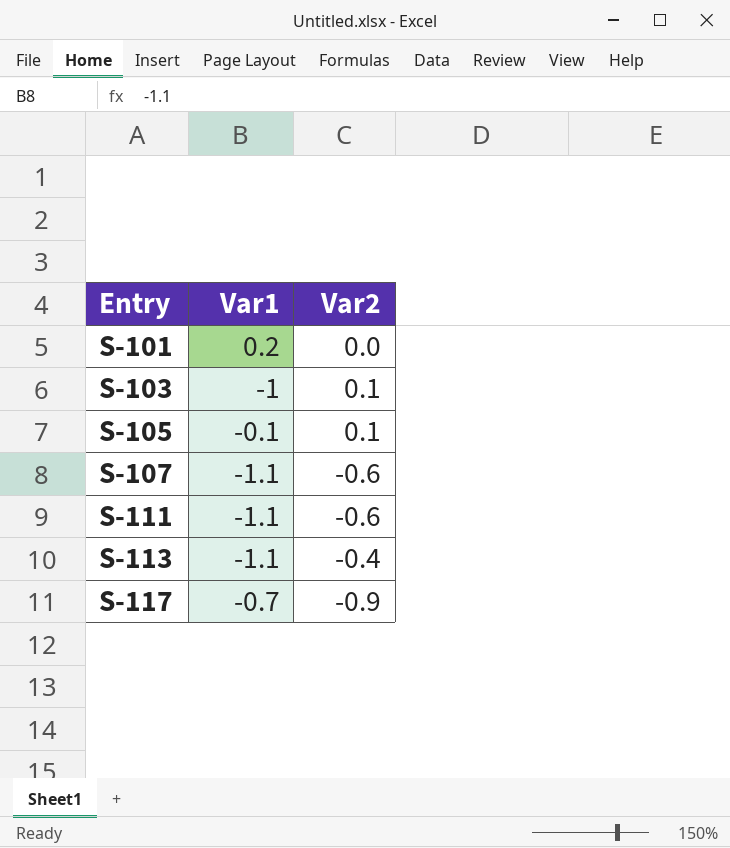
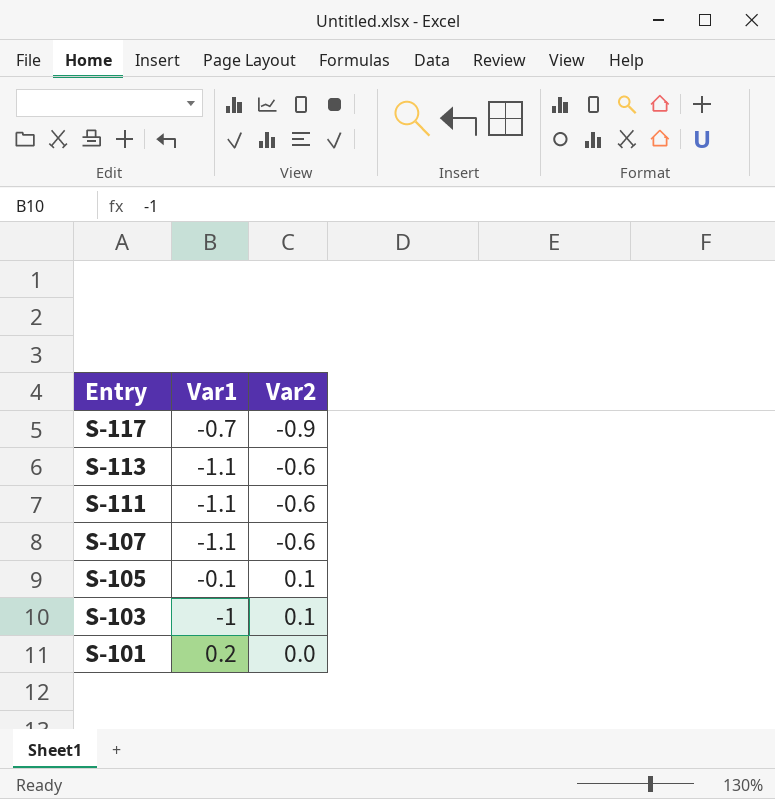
row order: Entry ascending -> Entry descending
S-113 | Var2: -0.4 -> -0.6

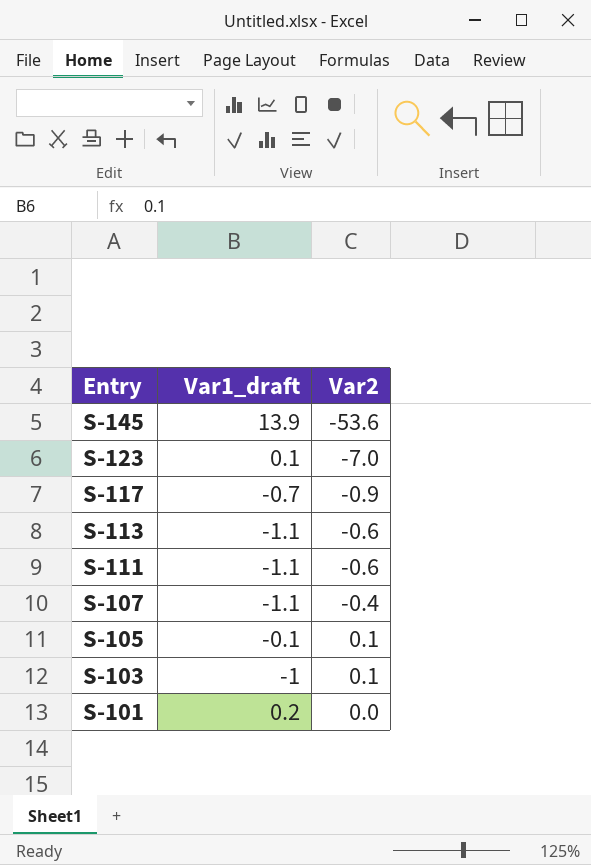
column name: Var1 -> Var1_draft
row S-145: none -> 13.9 | -53.6
row S-123: none -> 0.1 | -7.0
S-107 | Var2: -0.6 -> -0.4

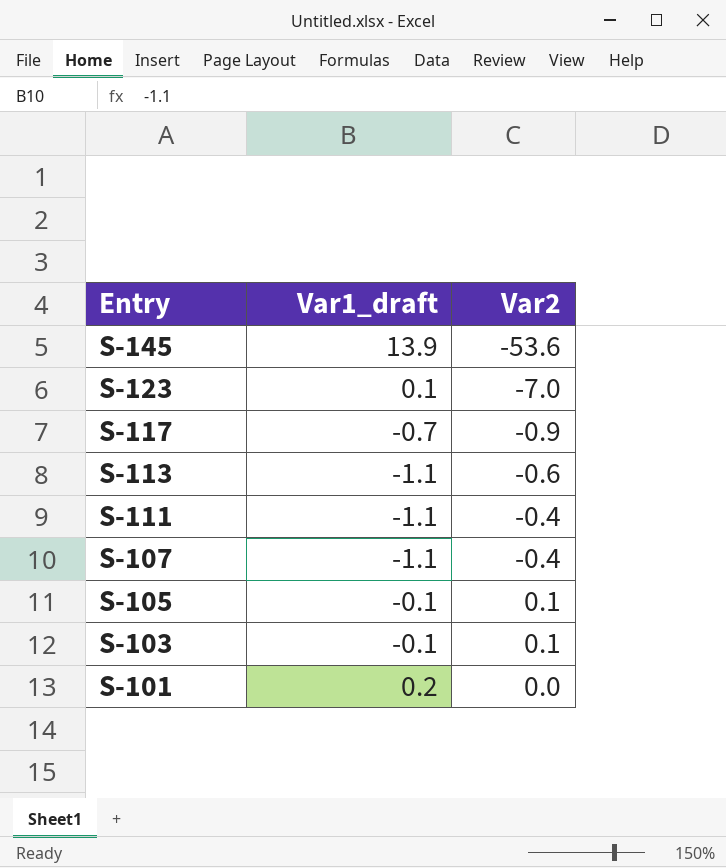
S-111 | Var2: -0.6 -> -0.4
S-103 | Var1_draft: -1 -> -0.1

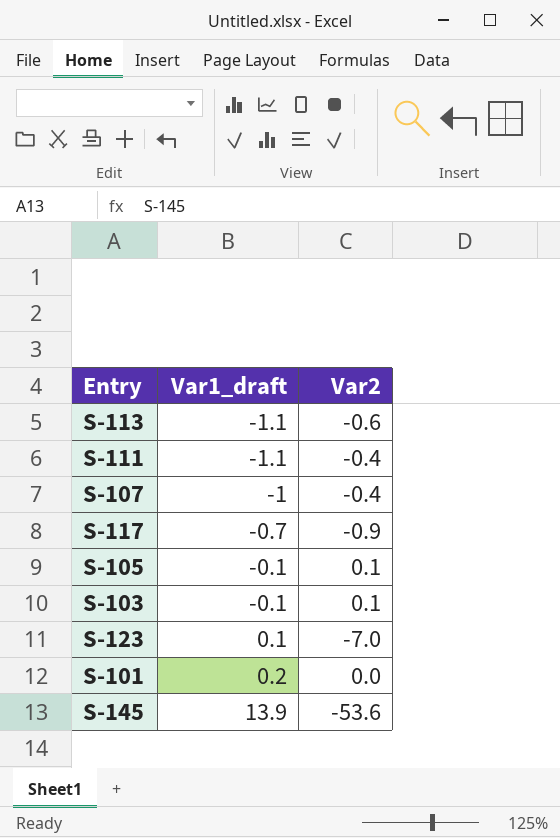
row order: Entry descending -> Var1_draft ascending
S-107 | Var1_draft: -1.1 -> -1

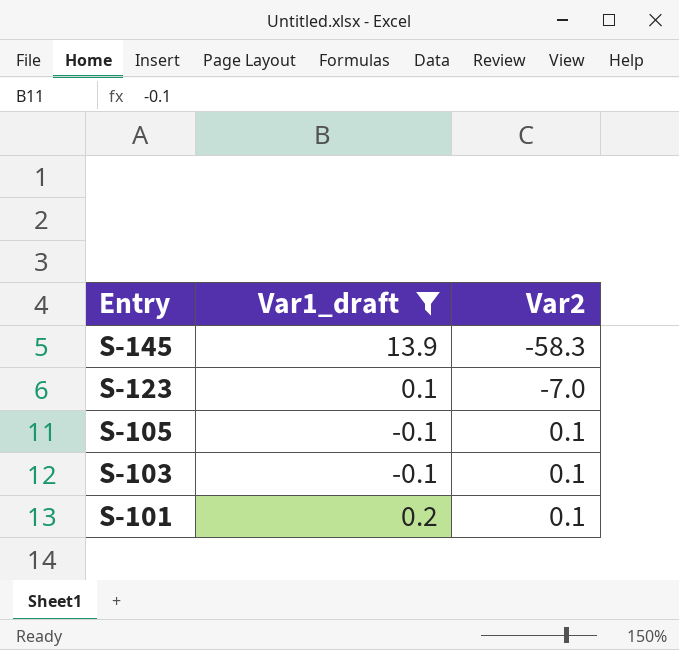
filter: none -> Var1_draft >= -0.1
row order: Var1_draft ascending -> Entry descending
S-145 | Var2: -53.6 -> -58.3
S-101 | Var2: 0.0 -> 0.1

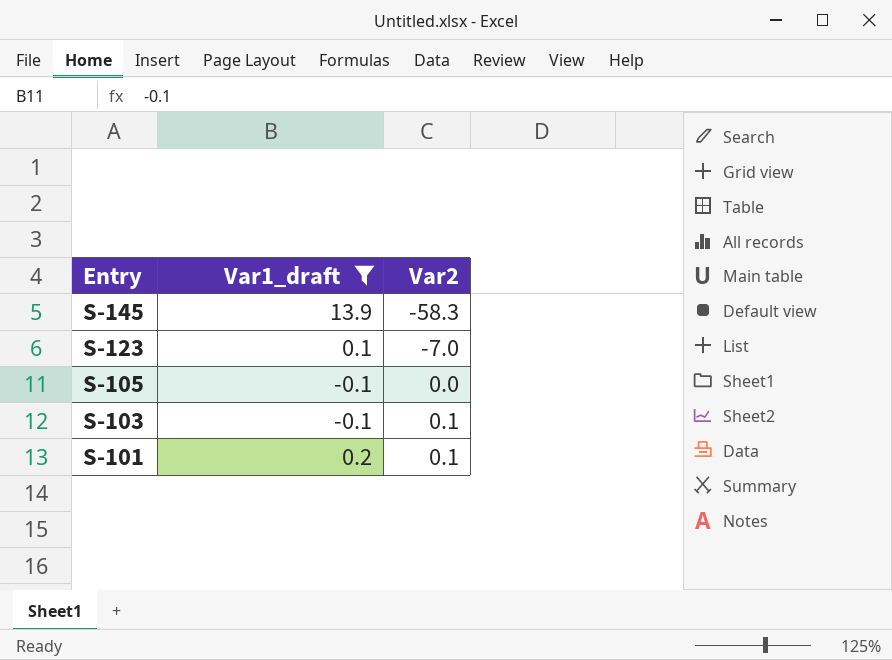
S-105 | Var2: 0.1 -> 0.0

